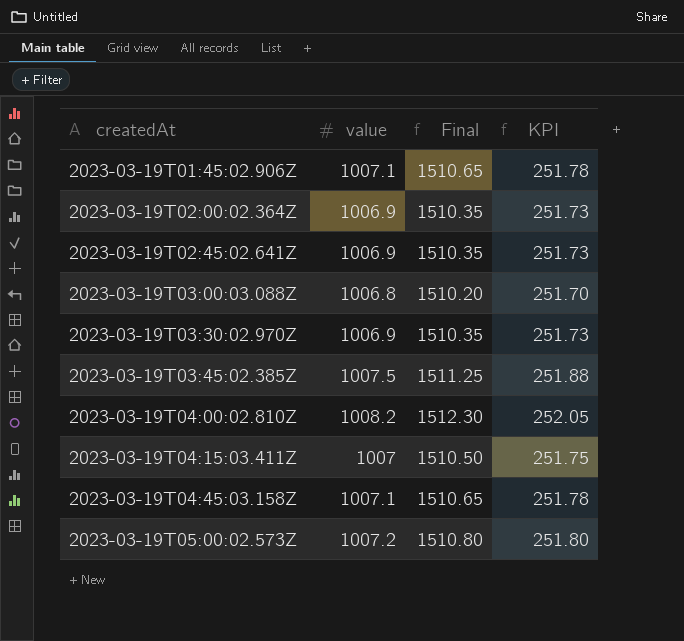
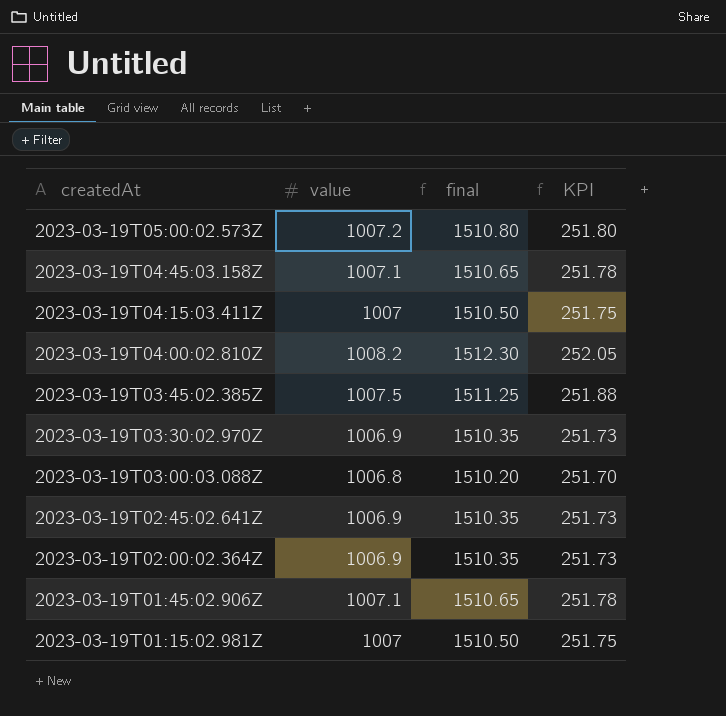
row order: createdAt ascending -> createdAt descending
column name: Final -> final
row 2023-03-19T01:15:02.981Z: none -> 1007 | 1510.50 | 251.75

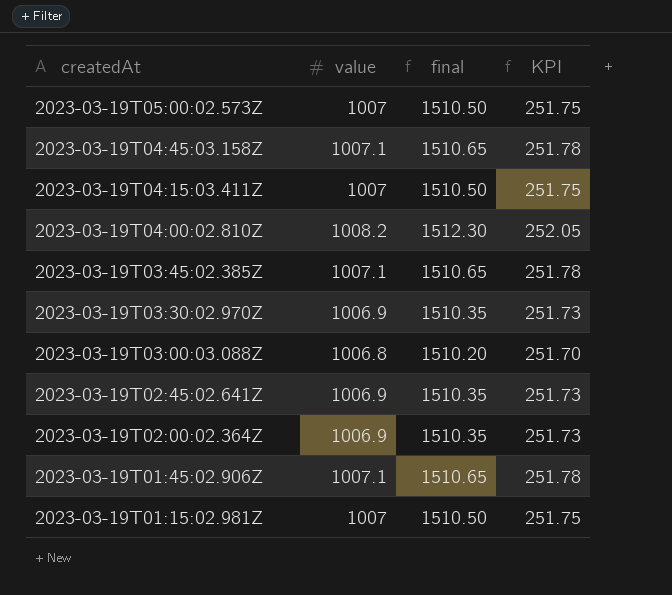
2023-03-19T05:00:02.573Z | value: 1007.2 -> 1007
2023-03-19T05:00:02.573Z | final: 1510.80 -> 1510.50
2023-03-19T05:00:02.573Z | KPI: 251.80 -> 251.75
2023-03-19T03:45:02.385Z | value: 1007.5 -> 1007.1
2023-03-19T03:45:02.385Z | final: 1511.25 -> 1510.65
2023-03-19T03:45:02.385Z | KPI: 251.88 -> 251.78

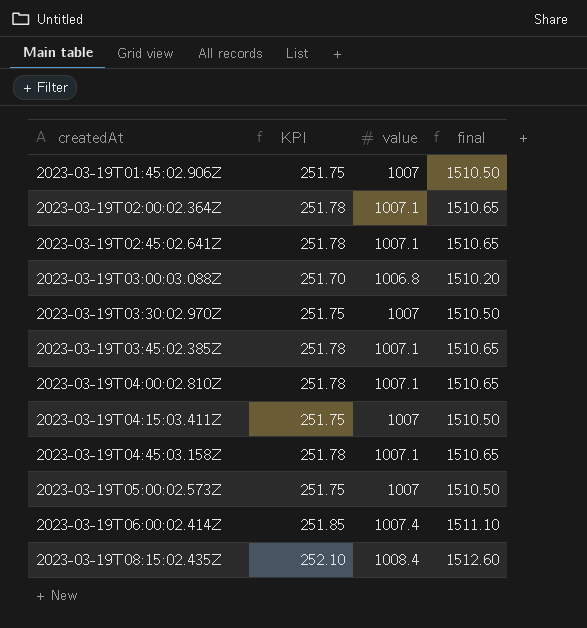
row order: createdAt descending -> createdAt ascending
column KPI | position: 4 -> 2
row 2023-03-19T01:15:02.981Z: 1007 | 1510.50 | 251.75 -> none
2023-03-19T01:45:02.906Z | KPI: 251.78 -> 251.75
2023-03-19T01:45:02.906Z | value: 1007.1 -> 1007
2023-03-19T01:45:02.906Z | final: 1510.65 -> 1510.50
2023-03-19T02:00:02.364Z | KPI: 251.73 -> 251.78
2023-03-19T02:00:02.364Z | value: 1006.9 -> 1007.1
2023-03-19T02:00:02.364Z | final: 1510.35 -> 1510.65
2023-03-19T02:45:02.641Z | KPI: 251.73 -> 251.78
2023-03-19T02:45:02.641Z | value: 1006.9 -> 1007.1
2023-03-19T02:45:02.641Z | final: 1510.35 -> 1510.65
2023-03-19T03:30:02.970Z | KPI: 251.73 -> 251.75
2023-03-19T03:30:02.970Z | value: 1006.9 -> 1007
2023-03-19T03:30:02.970Z | final: 1510.35 -> 1510.50
2023-03-19T04:00:02.810Z | KPI: 252.05 -> 251.78
2023-03-19T04:00:02.810Z | value: 1008.2 -> 1007.1
2023-03-19T04:00:02.810Z | final: 1512.30 -> 1510.65
row 2023-03-19T06:00:02.414Z: none -> 251.85 | 1007.4 | 1511.10
row 2023-03-19T08:15:02.435Z: none -> 252.10 | 1008.4 | 1512.60

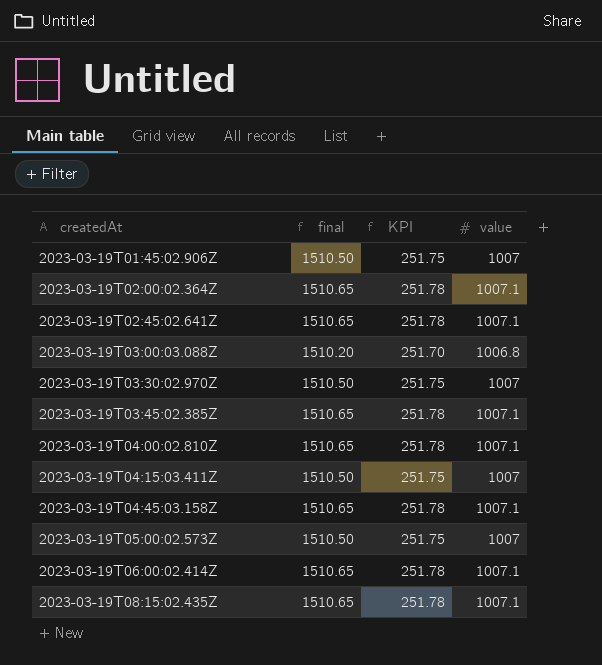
column final | position: 4 -> 2
2023-03-19T06:00:02.414Z | final: 1511.10 -> 1510.65
2023-03-19T06:00:02.414Z | KPI: 251.85 -> 251.78
2023-03-19T06:00:02.414Z | value: 1007.4 -> 1007.1
2023-03-19T08:15:02.435Z | final: 1512.60 -> 1510.65
2023-03-19T08:15:02.435Z | KPI: 252.10 -> 251.78
2023-03-19T08:15:02.435Z | value: 1008.4 -> 1007.1

